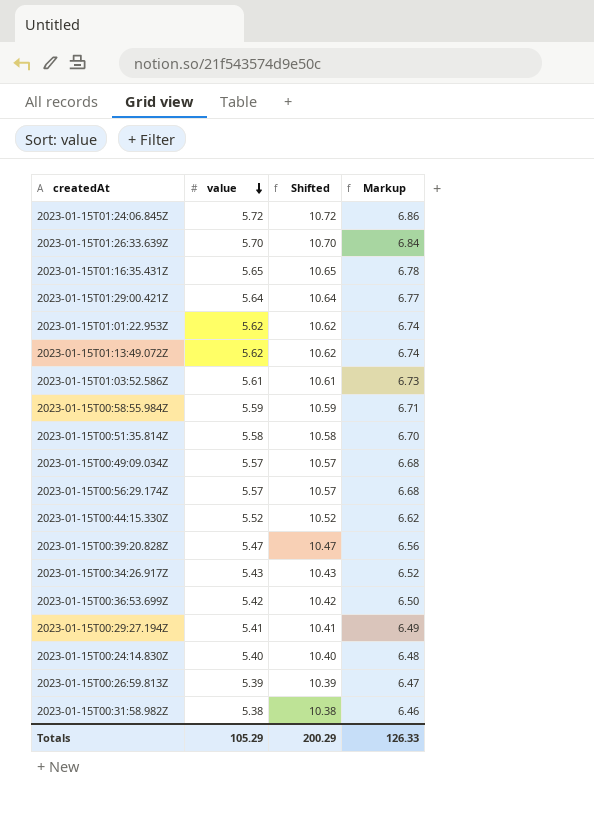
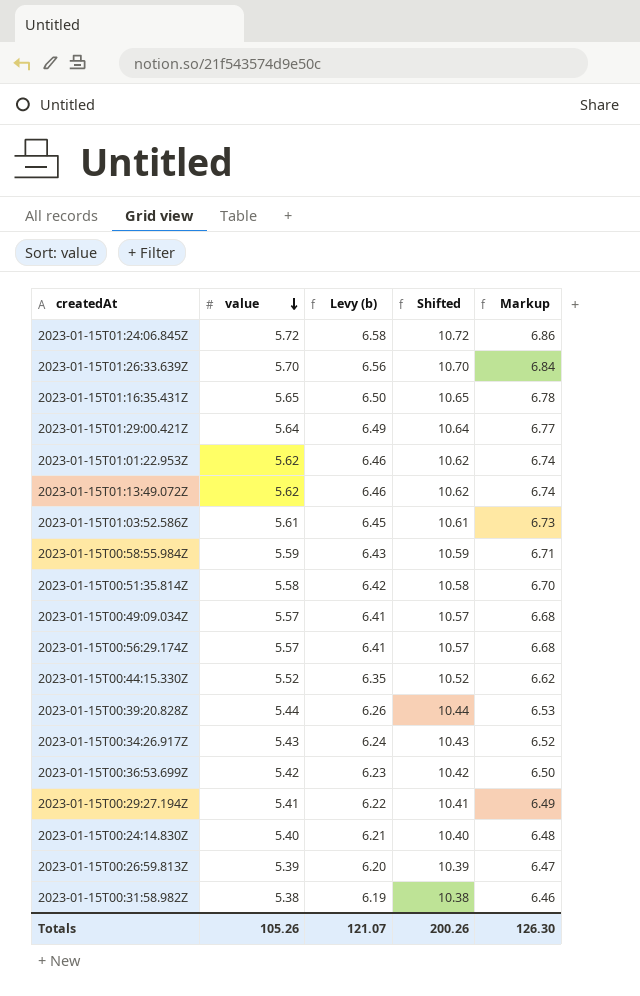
column Levy (b) | formula: none -> [value] * 1.15
2023-01-15T00:39:20.828Z | value: 5.47 -> 5.44
2023-01-15T00:39:20.828Z | Shifted: 10.47 -> 10.44
2023-01-15T00:39:20.828Z | Markup: 6.56 -> 6.53
Totals | value: 105.29 -> 105.26
Totals | Shifted: 200.29 -> 200.26
Totals | Markup: 126.33 -> 126.30

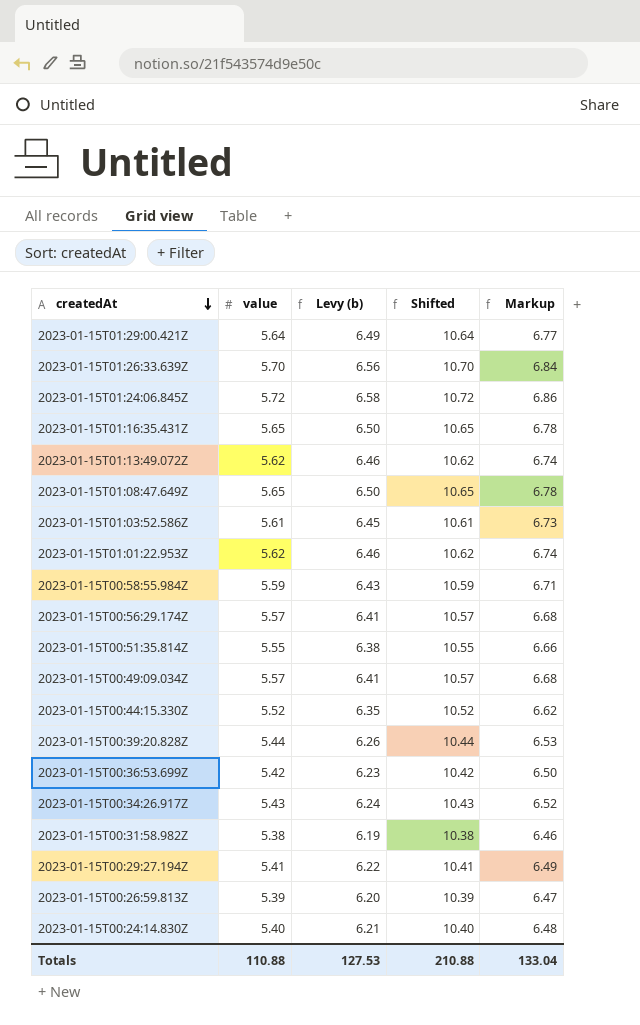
row order: value descending -> createdAt descending
row 2023-01-15T01:08:47.649Z: none -> 5.65 | 6.50 | 10.65 | 6.78
2023-01-15T00:51:35.814Z | value: 5.58 -> 5.55
2023-01-15T00:51:35.814Z | Levy (b): 6.42 -> 6.38
2023-01-15T00:51:35.814Z | Shifted: 10.58 -> 10.55
2023-01-15T00:51:35.814Z | Markup: 6.70 -> 6.66
Totals | value: 105.26 -> 110.88
Totals | Levy (b): 121.07 -> 127.53
Totals | Shifted: 200.26 -> 210.88
Totals | Markup: 126.30 -> 133.04

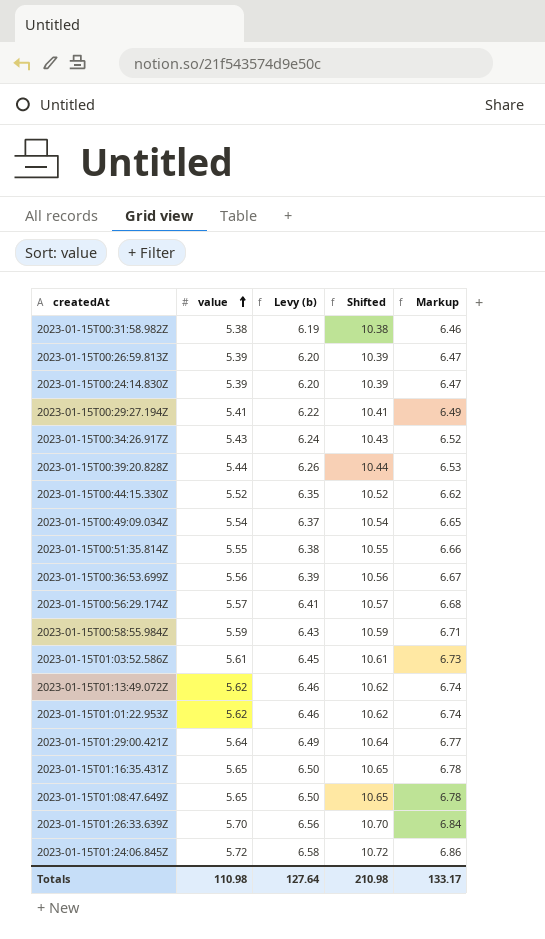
row order: createdAt descending -> value ascending
2023-01-15T00:24:14.830Z | value: 5.40 -> 5.39
2023-01-15T00:24:14.830Z | Levy (b): 6.21 -> 6.20
2023-01-15T00:24:14.830Z | Shifted: 10.40 -> 10.39
2023-01-15T00:24:14.830Z | Markup: 6.48 -> 6.47
2023-01-15T00:49:09.034Z | value: 5.57 -> 5.54
2023-01-15T00:49:09.034Z | Levy (b): 6.41 -> 6.37
2023-01-15T00:49:09.034Z | Shifted: 10.57 -> 10.54
2023-01-15T00:49:09.034Z | Markup: 6.68 -> 6.65
2023-01-15T00:36:53.699Z | value: 5.42 -> 5.56
2023-01-15T00:36:53.699Z | Levy (b): 6.23 -> 6.39
2023-01-15T00:36:53.699Z | Shifted: 10.42 -> 10.56
2023-01-15T00:36:53.699Z | Markup: 6.50 -> 6.67
Totals | value: 110.88 -> 110.98
Totals | Levy (b): 127.53 -> 127.64
Totals | Shifted: 210.88 -> 210.98
Totals | Markup: 133.04 -> 133.17

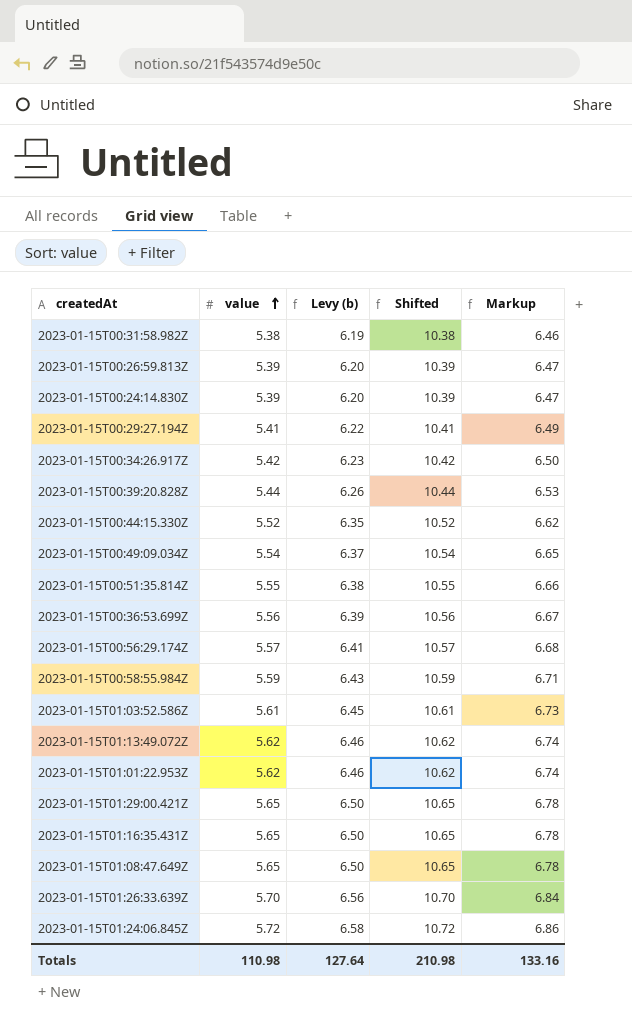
2023-01-15T00:34:26.917Z | value: 5.43 -> 5.42
2023-01-15T00:34:26.917Z | Levy (b): 6.24 -> 6.23
2023-01-15T00:34:26.917Z | Shifted: 10.43 -> 10.42
2023-01-15T00:34:26.917Z | Markup: 6.52 -> 6.50
2023-01-15T01:29:00.421Z | value: 5.64 -> 5.65
2023-01-15T01:29:00.421Z | Levy (b): 6.49 -> 6.50
2023-01-15T01:29:00.421Z | Shifted: 10.64 -> 10.65
2023-01-15T01:29:00.421Z | Markup: 6.77 -> 6.78
Totals | Markup: 133.17 -> 133.16

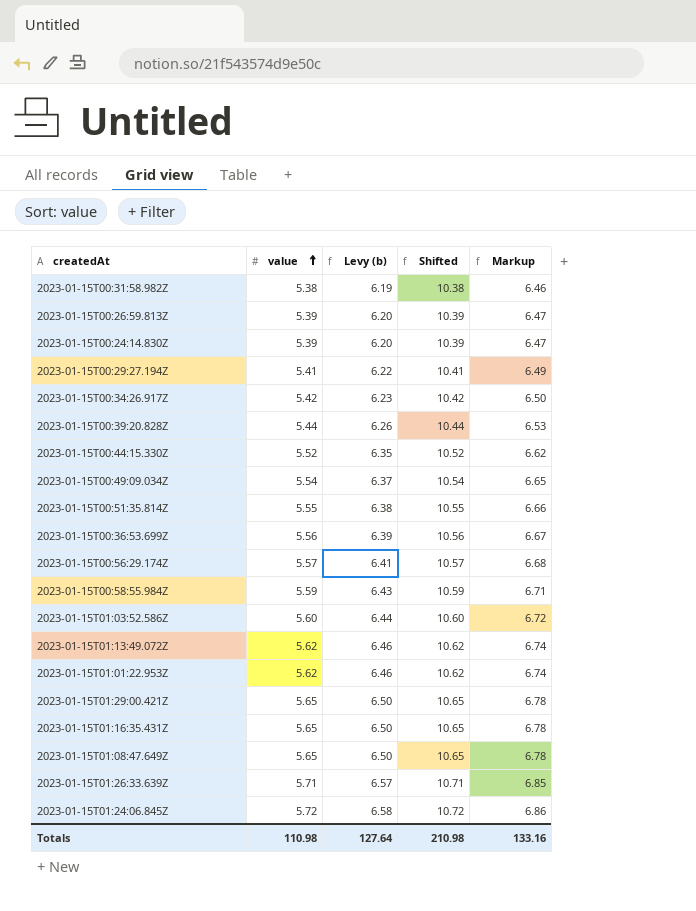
2023-01-15T01:03:52.586Z | value: 5.61 -> 5.60
2023-01-15T01:03:52.586Z | Levy (b): 6.45 -> 6.44
2023-01-15T01:03:52.586Z | Shifted: 10.61 -> 10.60
2023-01-15T01:03:52.586Z | Markup: 6.73 -> 6.72
2023-01-15T01:26:33.639Z | value: 5.70 -> 5.71
2023-01-15T01:26:33.639Z | Levy (b): 6.56 -> 6.57
2023-01-15T01:26:33.639Z | Shifted: 10.70 -> 10.71
2023-01-15T01:26:33.639Z | Markup: 6.84 -> 6.85

